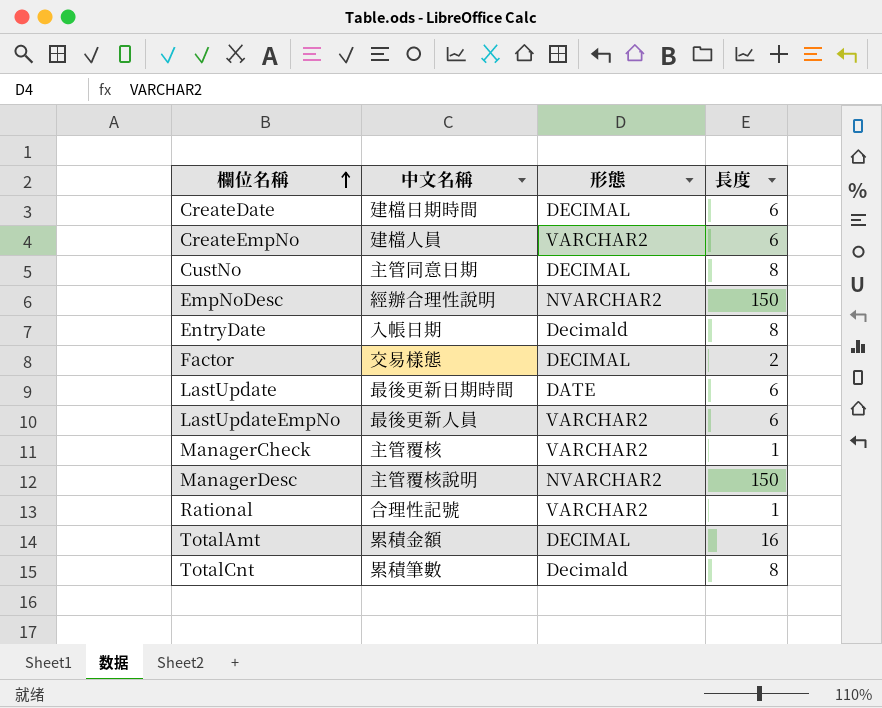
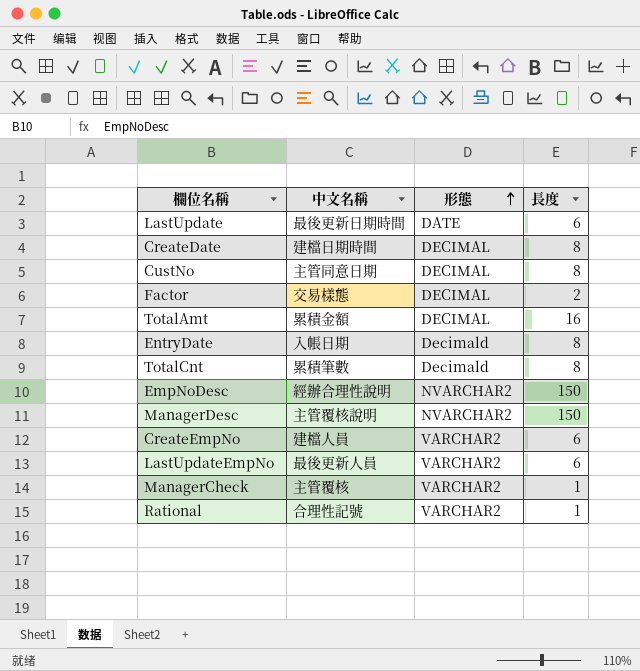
row order: 欄位名稱 ascending -> 形態 ascending
CreateDate | 長度: 6 -> 8

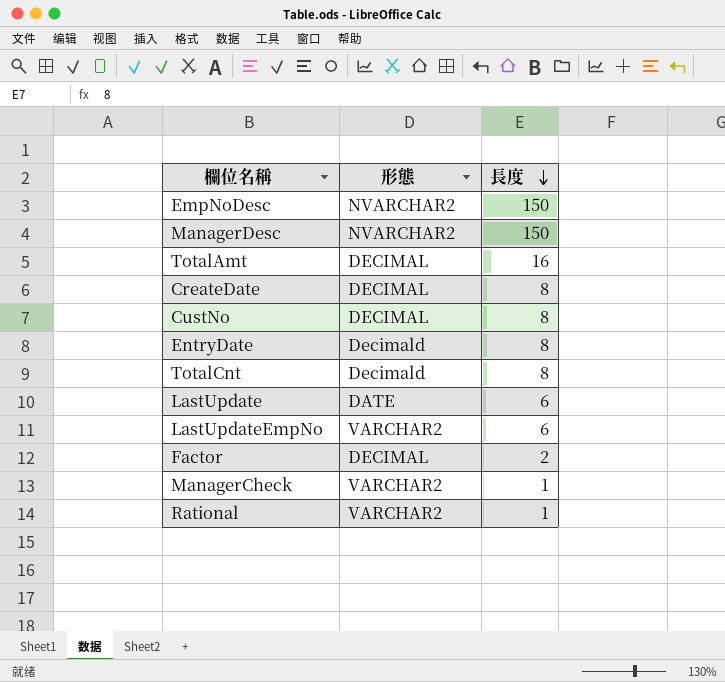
row order: 形態 ascending -> 長度 descending
column 中文名稱 | position: 2 -> none
row CreateEmpNo: 建檔人員 | VARCHAR2 | 6 -> none

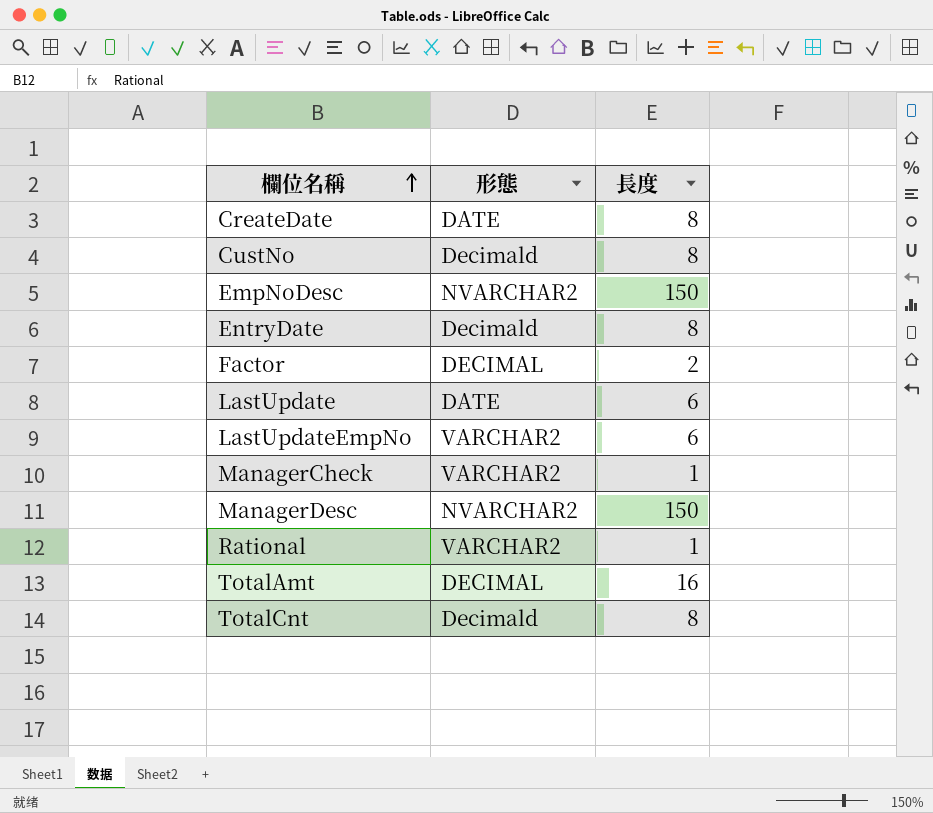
row order: 長度 descending -> 欄位名稱 ascending
CreateDate | 形態: DECIMAL -> DATE
CustNo | 形態: DECIMAL -> Decimald

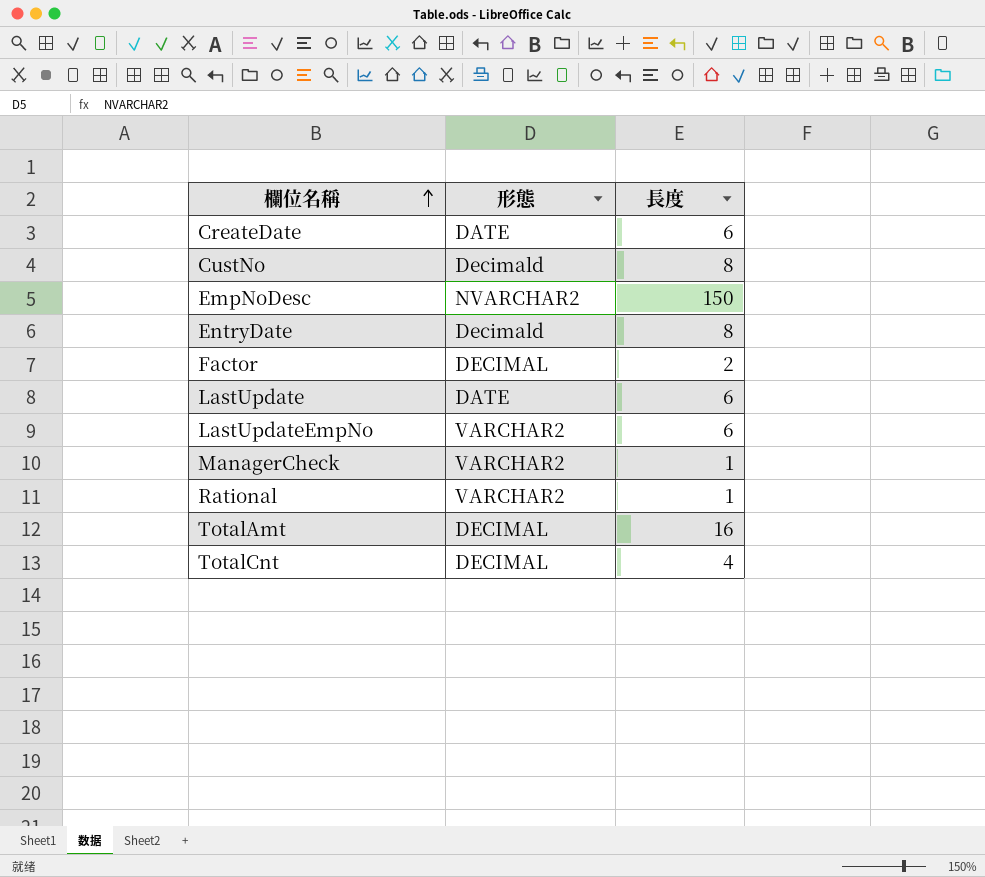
row ManagerDesc: NVARCHAR2 | 150 -> none
CreateDate | 長度: 8 -> 6
TotalCnt | 形態: Decimald -> DECIMAL
TotalCnt | 長度: 8 -> 4

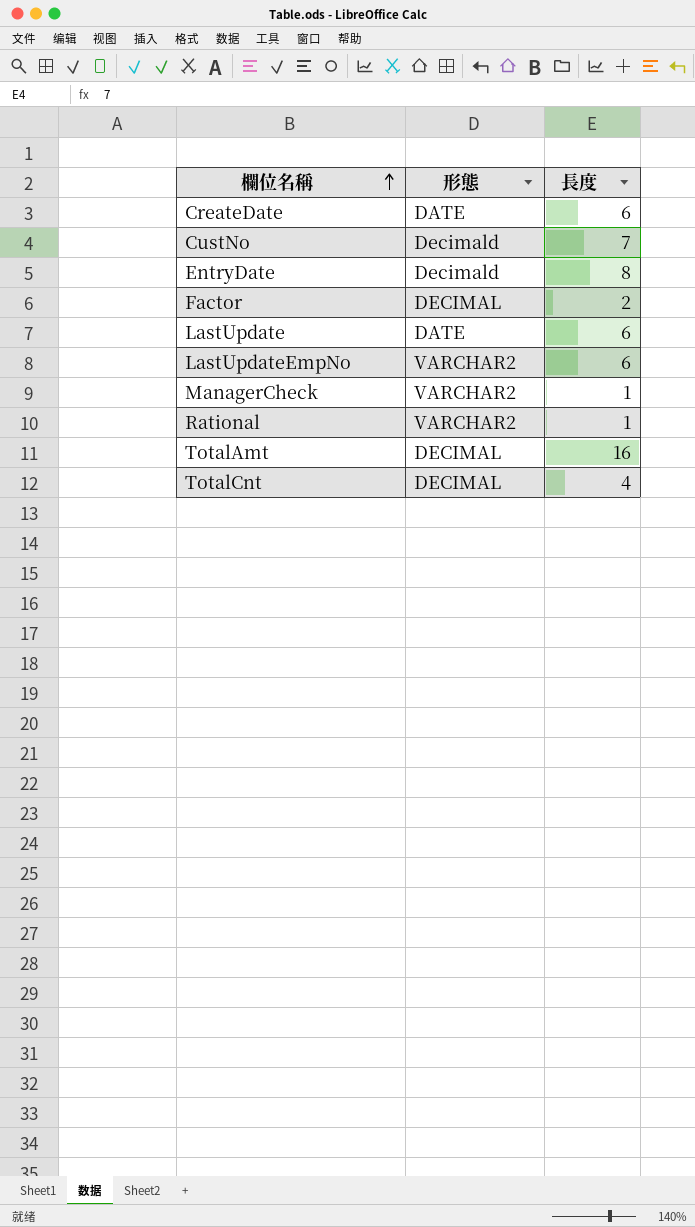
row EmpNoDesc: NVARCHAR2 | 150 -> none
CustNo | 長度: 8 -> 7

